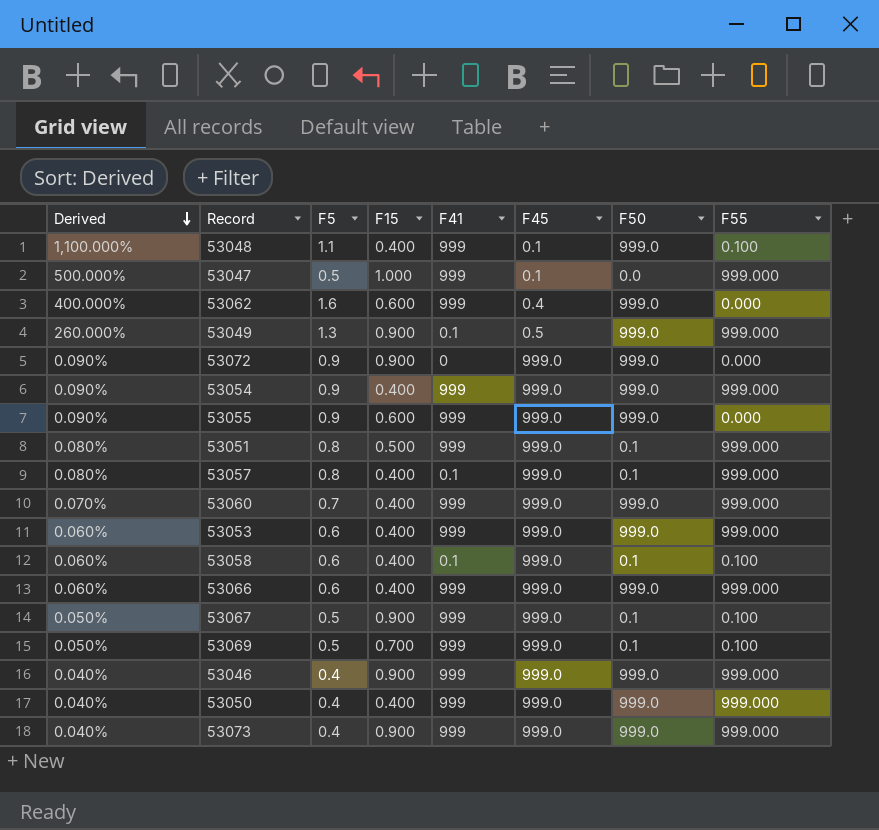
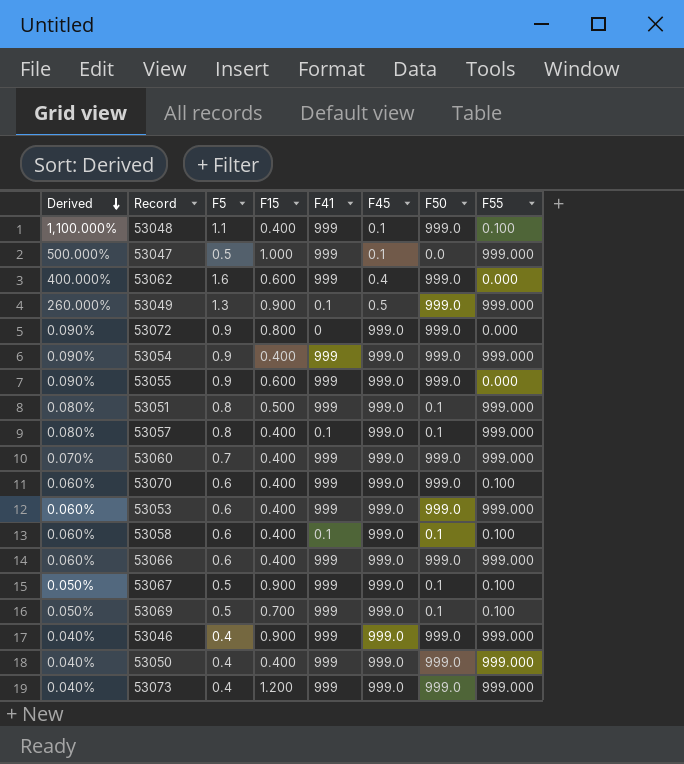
53072 | F15: 0.900 -> 0.800
row 53070: none -> 0.060% | 0.6 | 0.400 | 999 | 999.0 | 999.0 | 0.100
53073 | F15: 0.900 -> 1.200

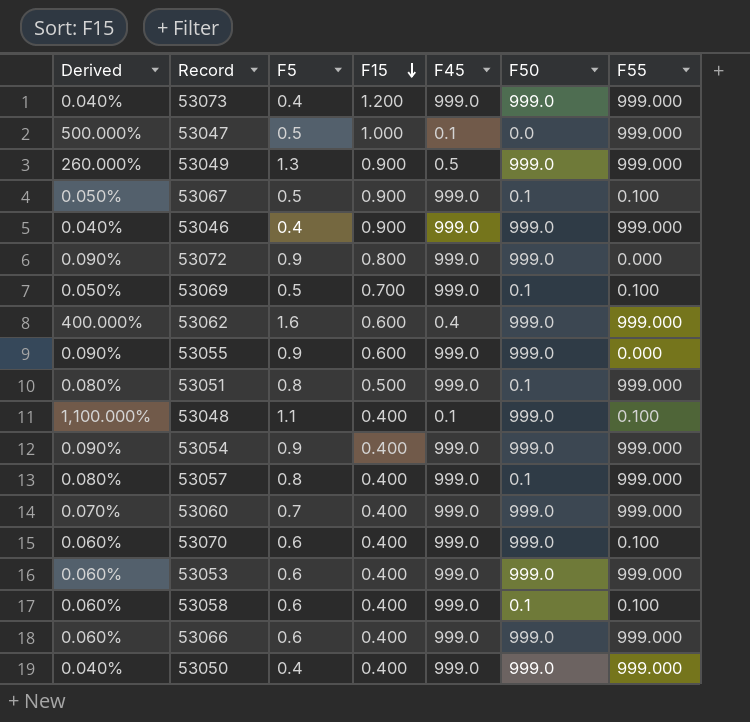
row order: Derived descending -> F15 descending
column F41 | position: 5 -> none
53062 | F55: 0.000 -> 999.000

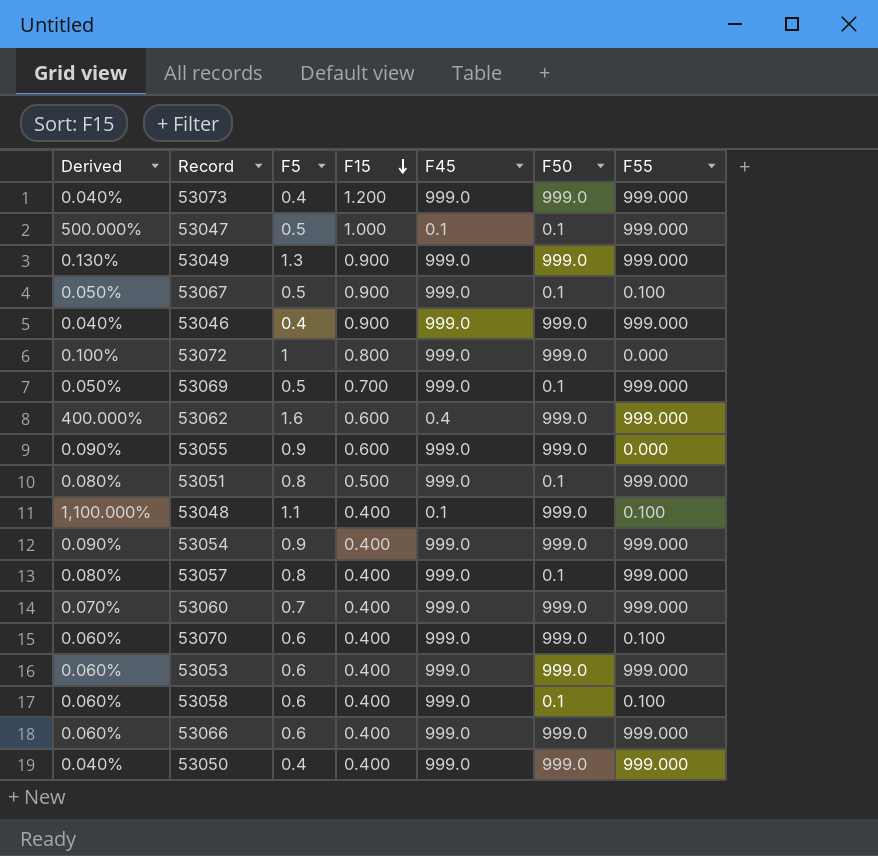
53047 | F50: 0.0 -> 0.1
53049 | Derived: 260.000% -> 0.130%
53049 | F45: 0.5 -> 999.0
53072 | Derived: 0.090% -> 0.100%
53072 | F5: 0.9 -> 1
53069 | F55: 0.100 -> 999.000

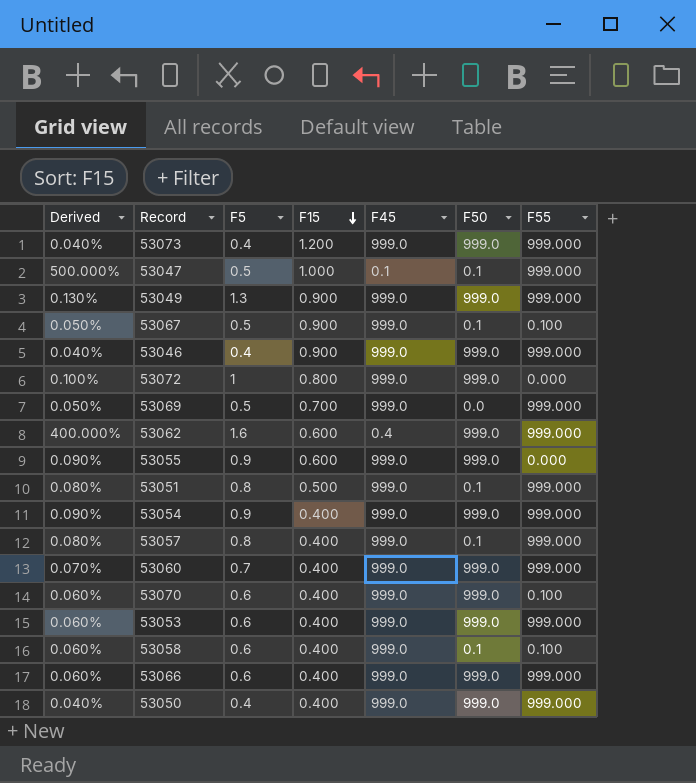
row 53048: 1,100.000% | 1.1 | 0.400 | 0.1 | 999.0 | 0.100 -> none
53069 | F50: 0.1 -> 0.0

